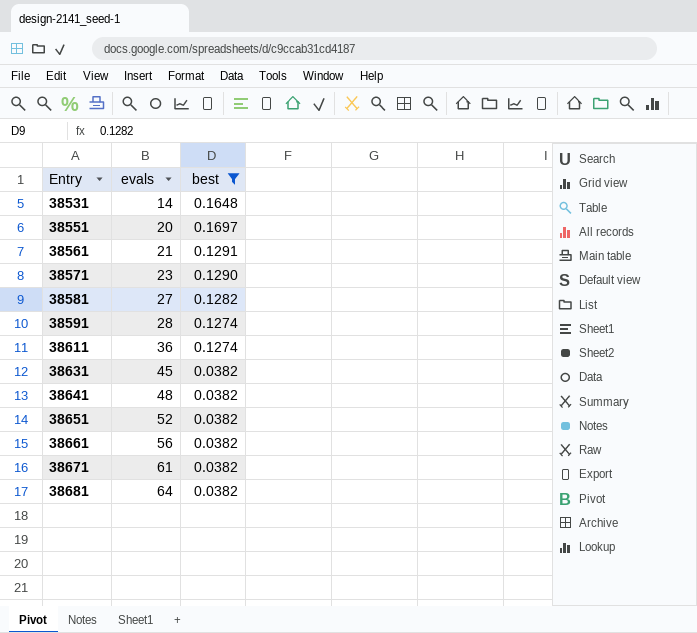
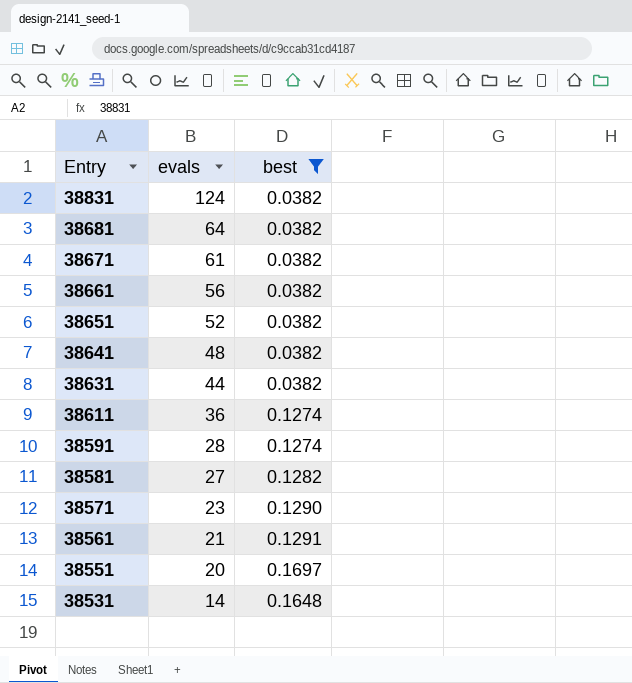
row order: Entry ascending -> Entry descending
row 38831: none -> 124 | 0.0382
38631 | evals: 45 -> 44

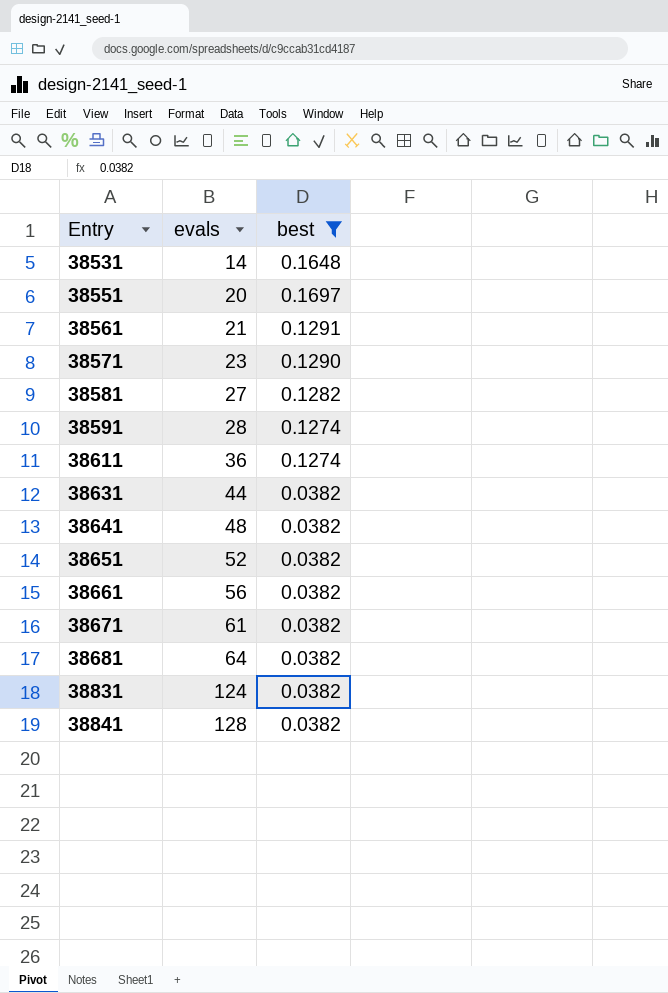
row order: Entry descending -> Entry ascending
row 38841: none -> 128 | 0.0382

